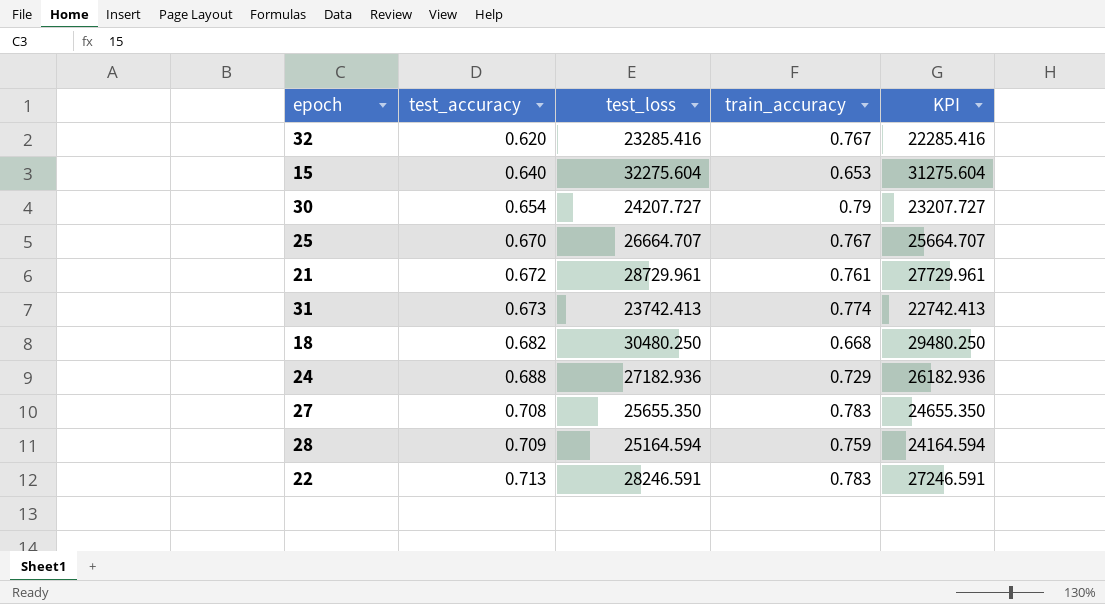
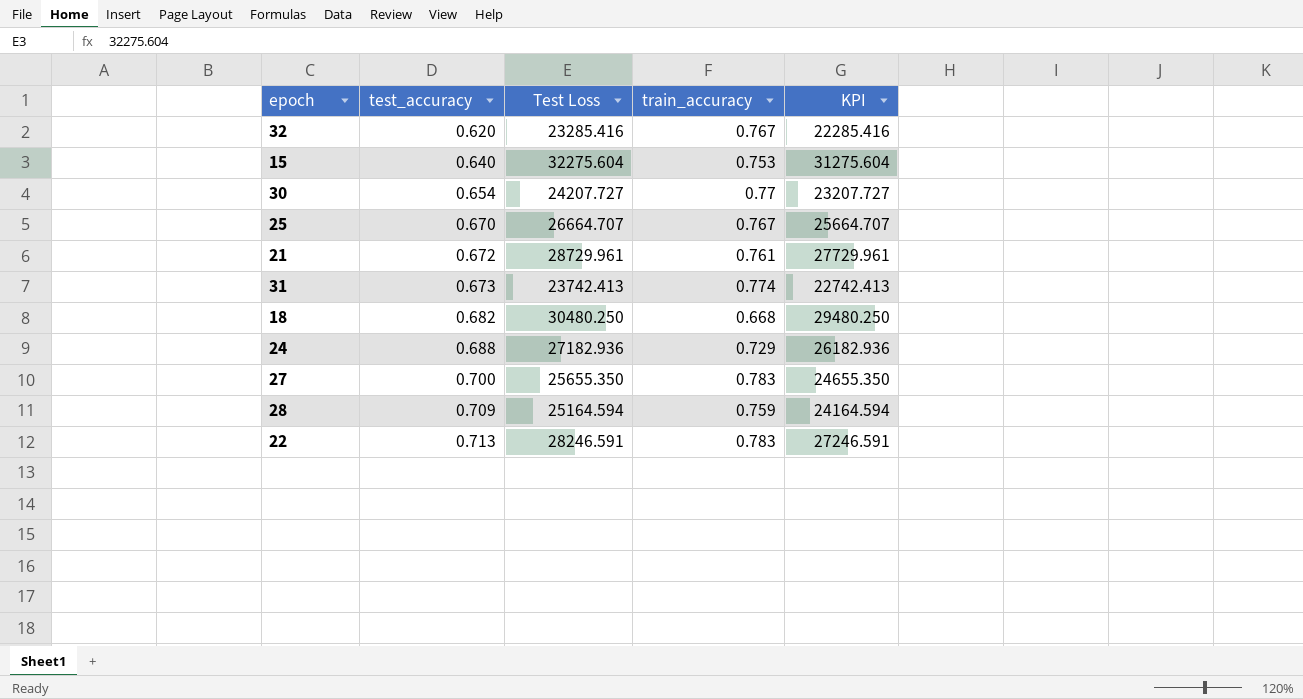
column name: test_loss -> Test Loss
15 | train_accuracy: 0.653 -> 0.753
30 | train_accuracy: 0.79 -> 0.77
27 | test_accuracy: 0.708 -> 0.700

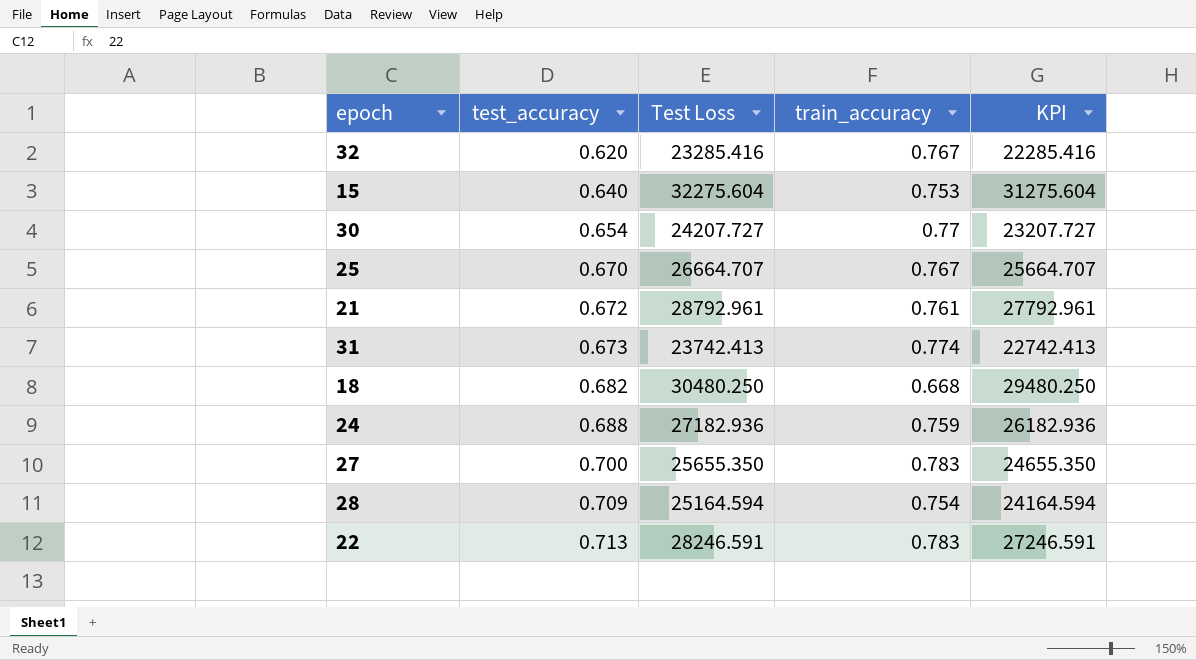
21 | Test Loss: 28729.961 -> 28792.961
21 | KPI: 27729.961 -> 27792.961
24 | train_accuracy: 0.729 -> 0.759
28 | train_accuracy: 0.759 -> 0.754

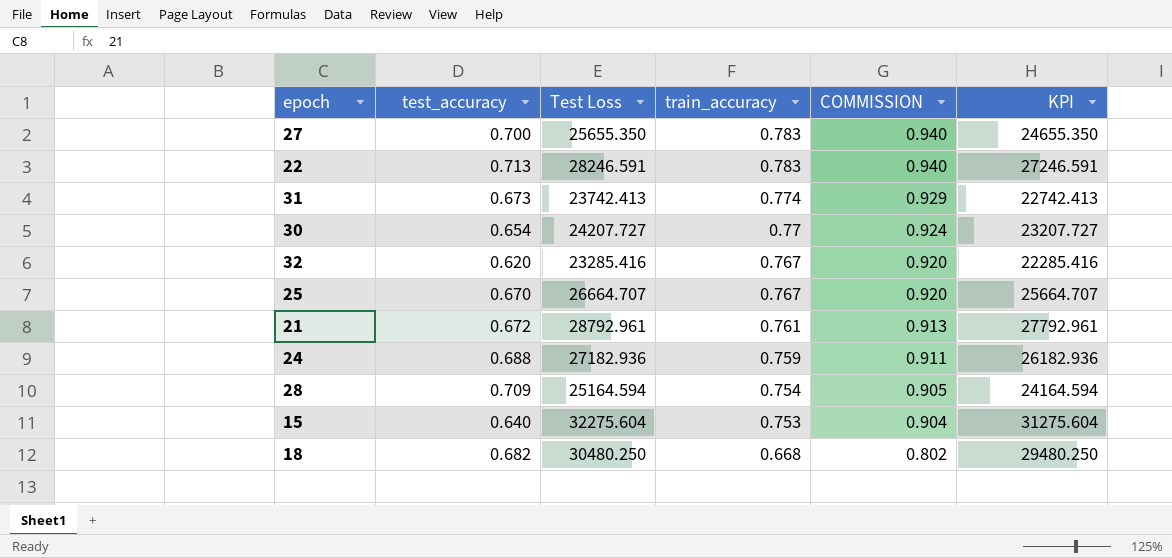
row order: test_accuracy ascending -> train_accuracy descending
column COMMISSION | formula: none -> [train_accuracy] * 1.2

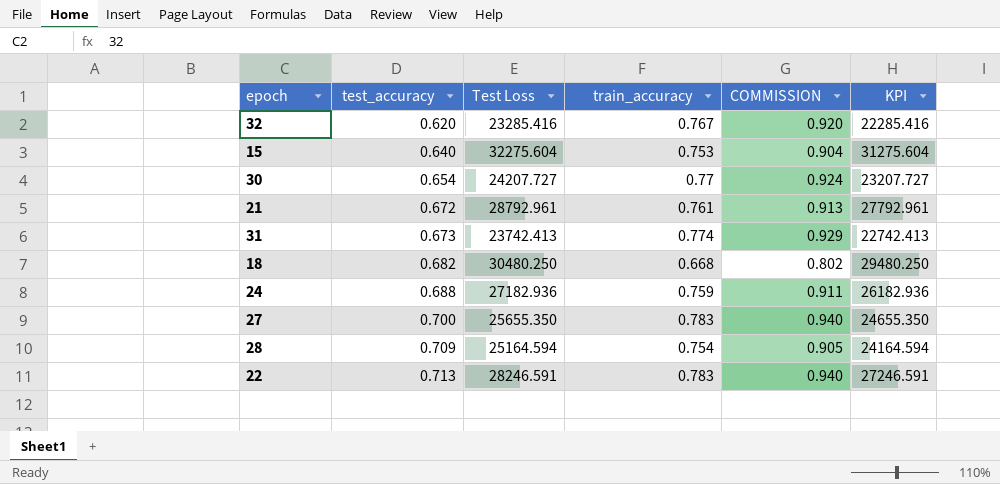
row order: train_accuracy descending -> test_accuracy ascending
row 25: 0.670 | 26664.707 | 0.767 | 0.920 | 25664.707 -> none

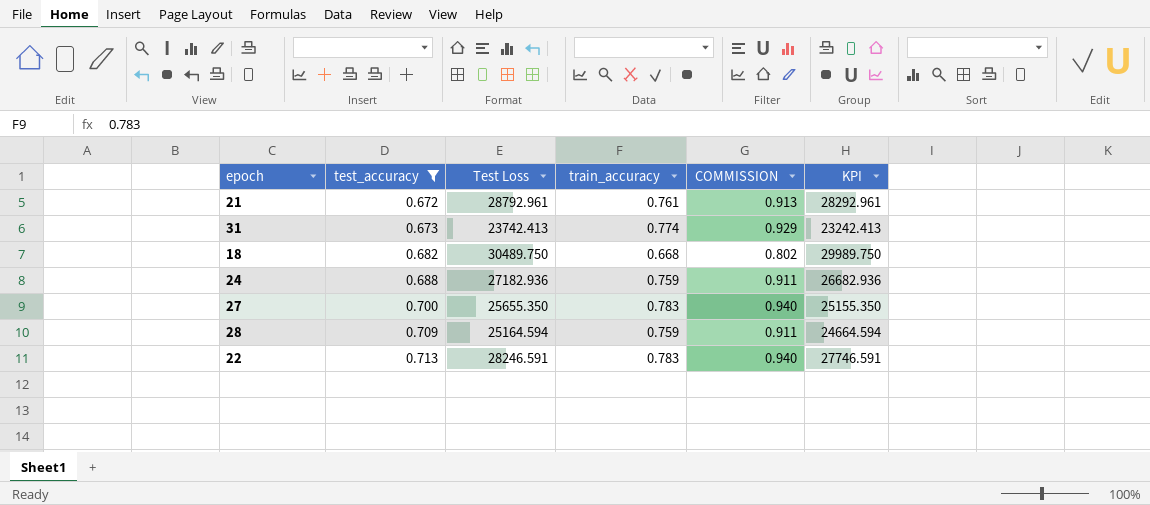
filter: none -> test_accuracy >= 0.672
column KPI | formula: [Test Loss] - 1000 -> [Test Loss] - 500
18 | Test Loss: 30480.250 -> 30489.750
28 | train_accuracy: 0.754 -> 0.759
28 | COMMISSION: 0.905 -> 0.911

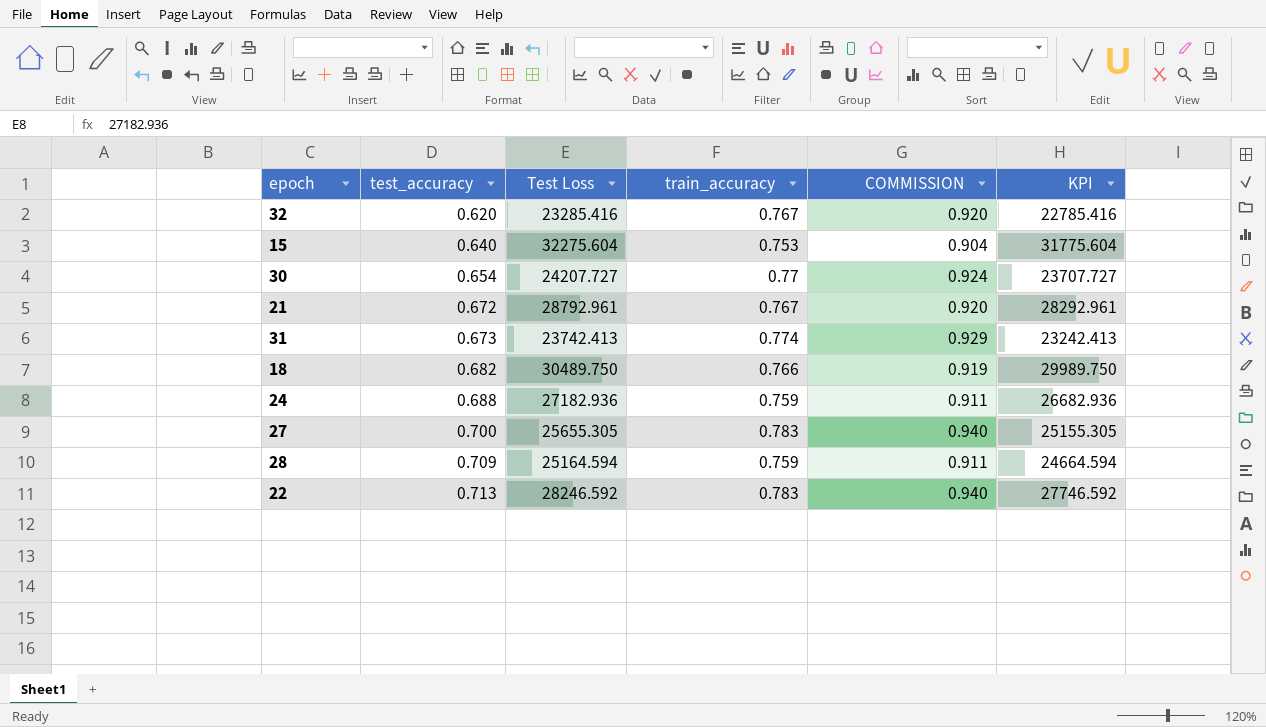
filter: test_accuracy >= 0.672 -> none
21 | train_accuracy: 0.761 -> 0.767
21 | COMMISSION: 0.913 -> 0.920
18 | train_accuracy: 0.668 -> 0.766
18 | COMMISSION: 0.802 -> 0.919
27 | Test Loss: 25655.350 -> 25655.305
27 | KPI: 25155.350 -> 25155.305
22 | Test Loss: 28246.591 -> 28246.592
22 | KPI: 27746.591 -> 27746.592

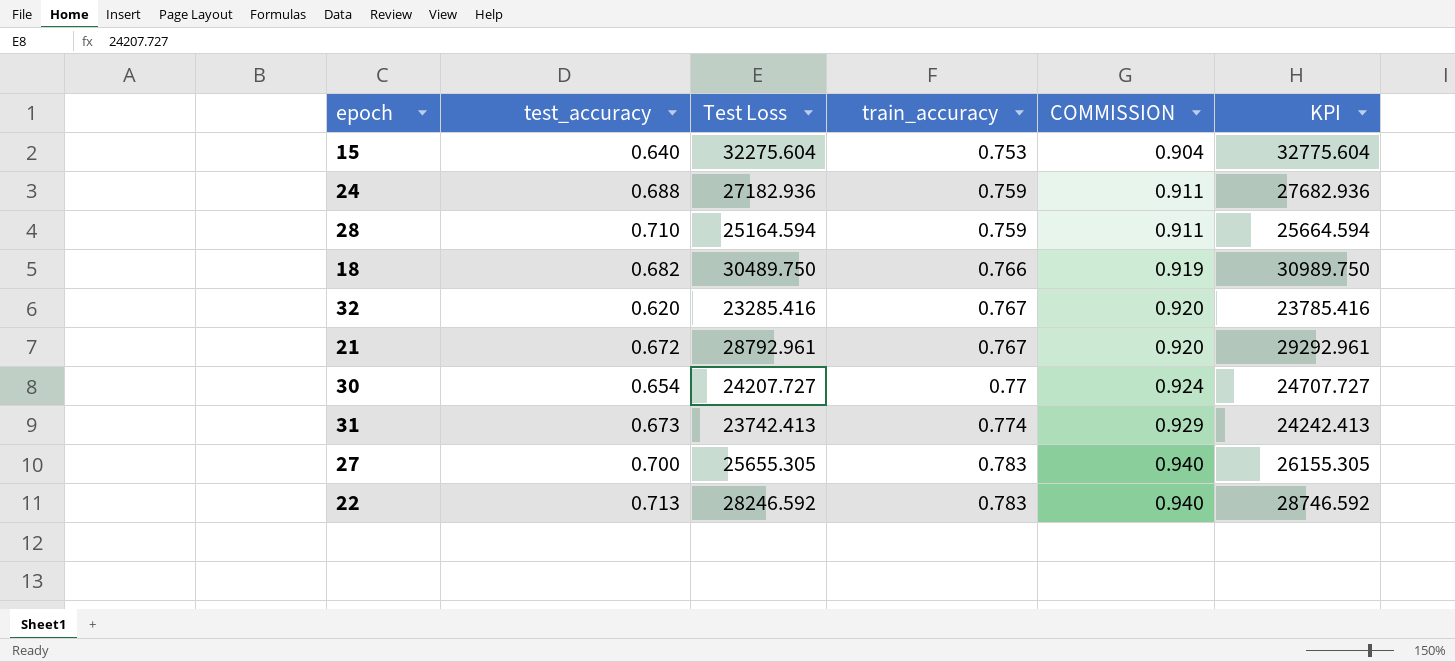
row order: test_accuracy ascending -> train_accuracy ascending
column KPI | formula: [Test Loss] - 500 -> [Test Loss] + 500
28 | test_accuracy: 0.709 -> 0.710

